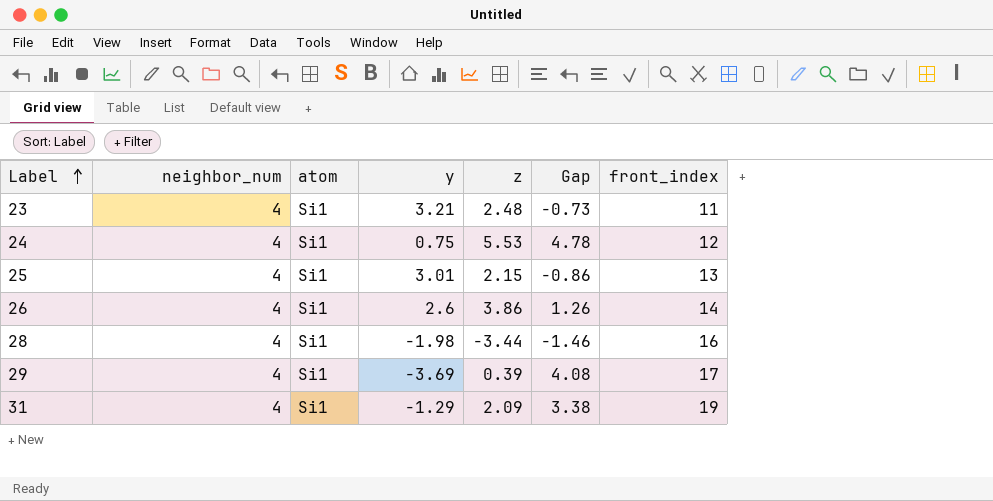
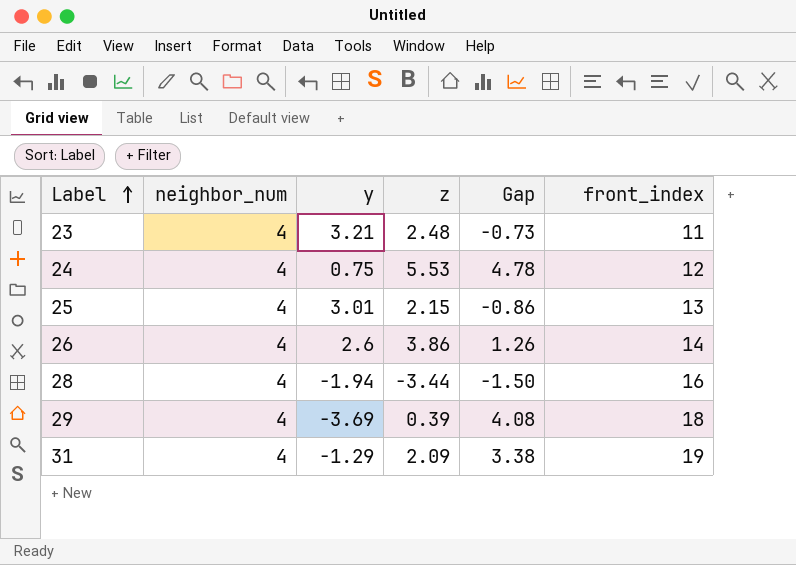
column atom | position: 3 -> none
28 | y: -1.98 -> -1.94
28 | Gap: -1.46 -> -1.50
29 | front_index: 17 -> 18

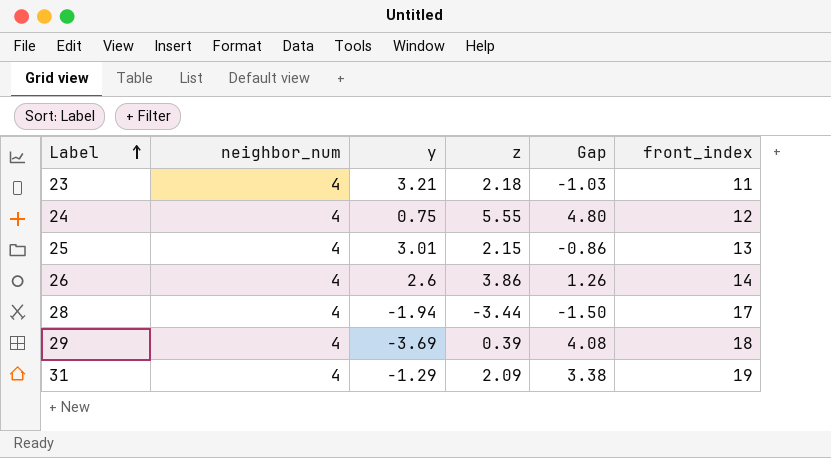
23 | z: 2.48 -> 2.18
23 | Gap: -0.73 -> -1.03
24 | z: 5.53 -> 5.55
24 | Gap: 4.78 -> 4.80
28 | front_index: 16 -> 17

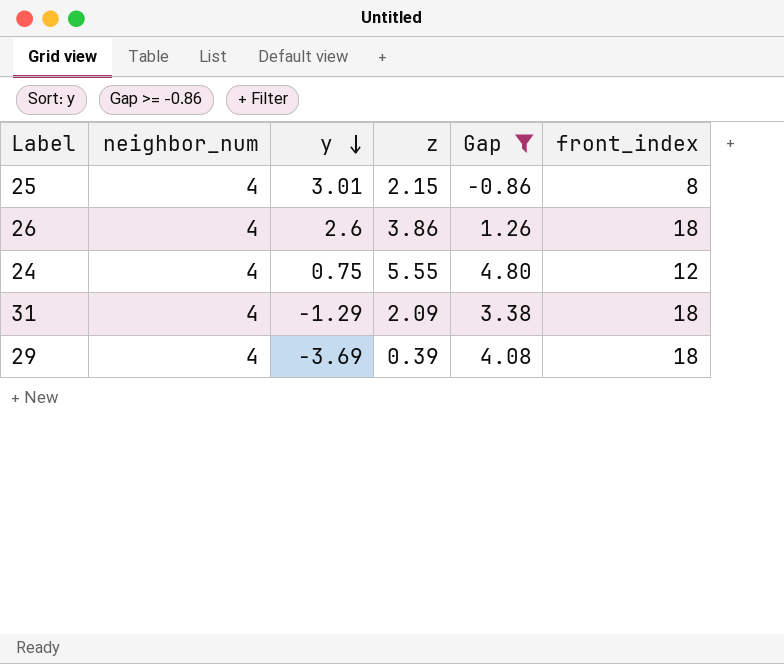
filter: none -> Gap >= -0.86
row order: Label ascending -> y descending
25 | front_index: 13 -> 8
26 | front_index: 14 -> 18
31 | front_index: 19 -> 18

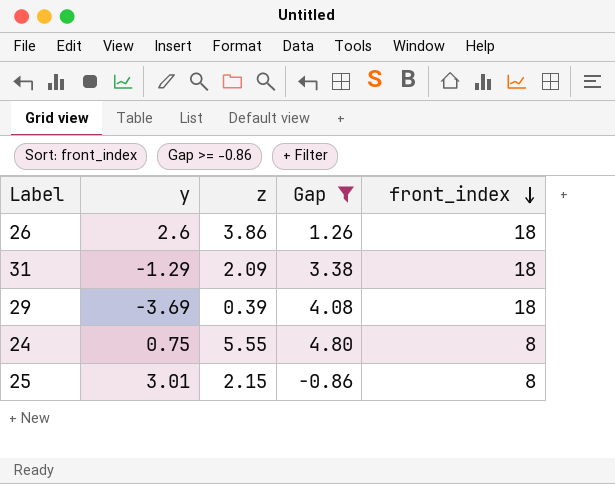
row order: y descending -> front_index descending
column neighbor_num | position: 2 -> none
24 | front_index: 12 -> 8

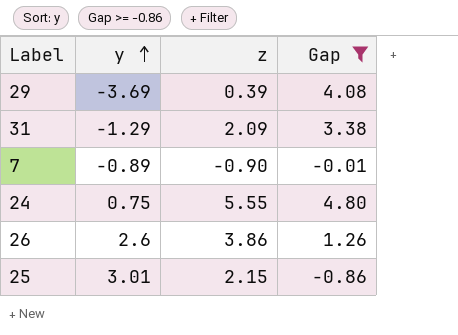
row order: front_index descending -> y ascending
column front_index | position: 5 -> none
row 7: none -> -0.89 | -0.90 | -0.01

